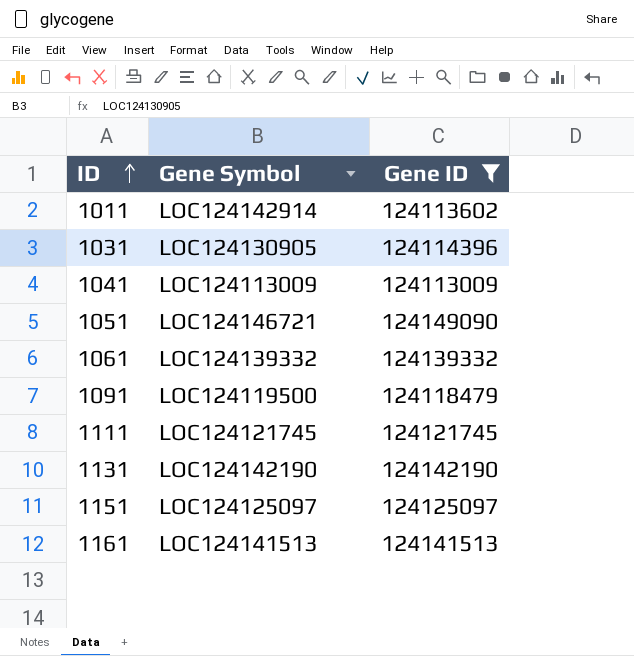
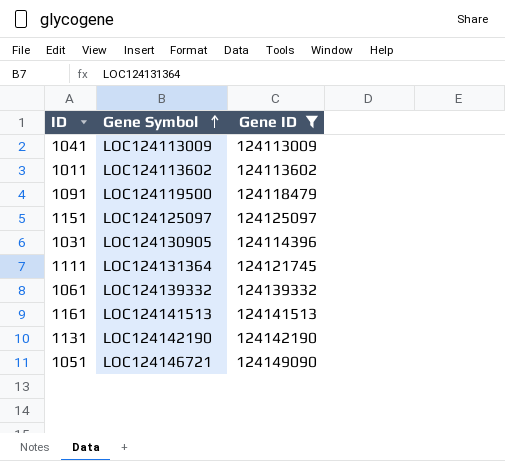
row order: ID ascending -> Gene Symbol ascending
1011 | Gene Symbol: LOC124142914 -> LOC124113602
1111 | Gene Symbol: LOC124121745 -> LOC124131364

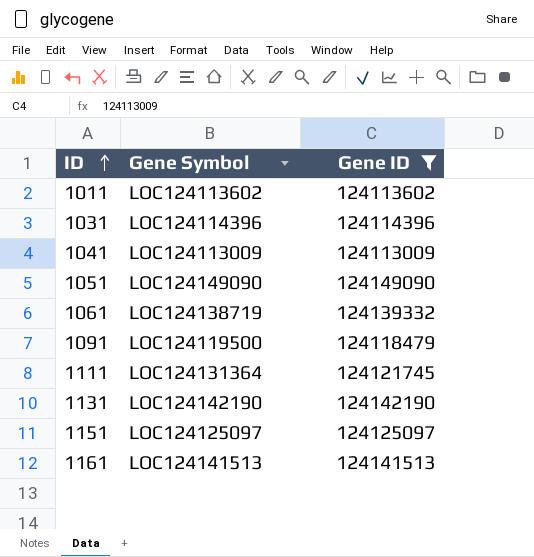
row order: Gene Symbol ascending -> ID ascending
1031 | Gene Symbol: LOC124130905 -> LOC124114396
1051 | Gene Symbol: LOC124146721 -> LOC124149090
1061 | Gene Symbol: LOC124139332 -> LOC124138719

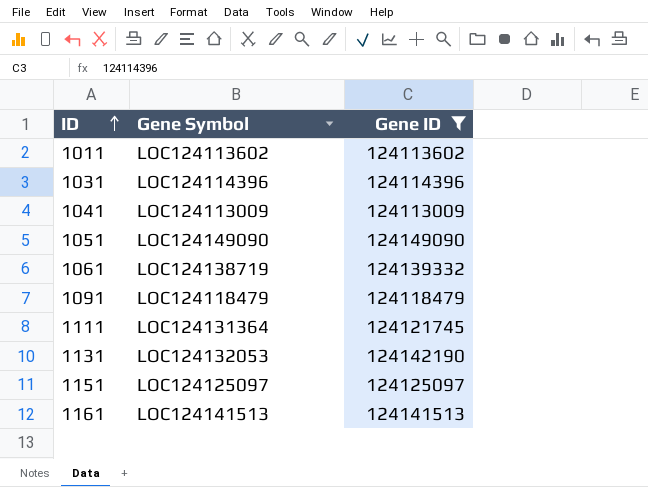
1091 | Gene Symbol: LOC124119500 -> LOC124118479
1131 | Gene Symbol: LOC124142190 -> LOC124132053

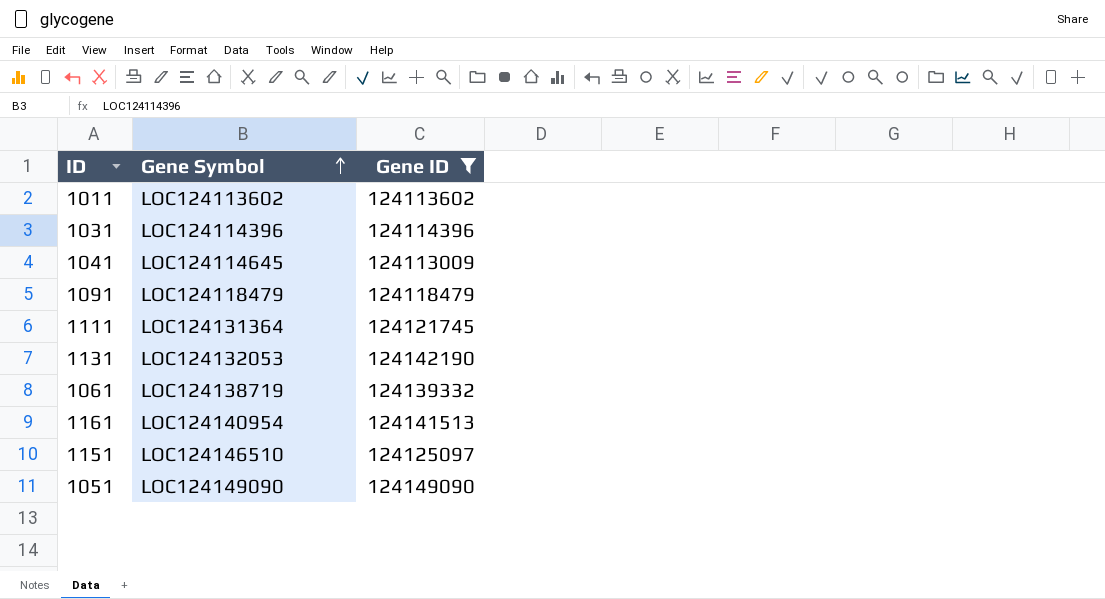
row order: ID ascending -> Gene Symbol ascending
1041 | Gene Symbol: LOC124113009 -> LOC124114645
1161 | Gene Symbol: LOC124141513 -> LOC124140954
1151 | Gene Symbol: LOC124125097 -> LOC124146510

